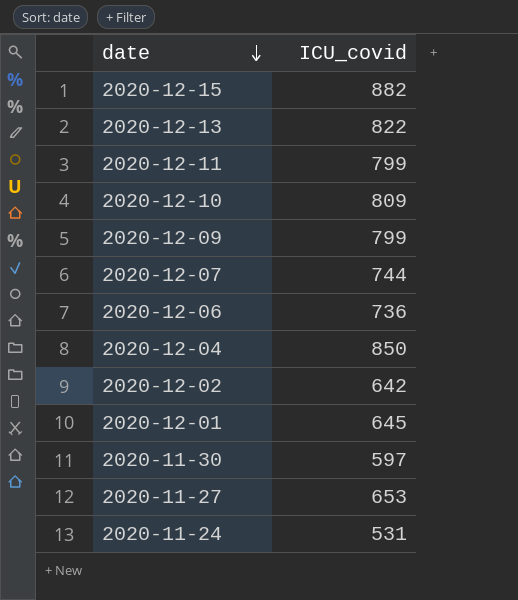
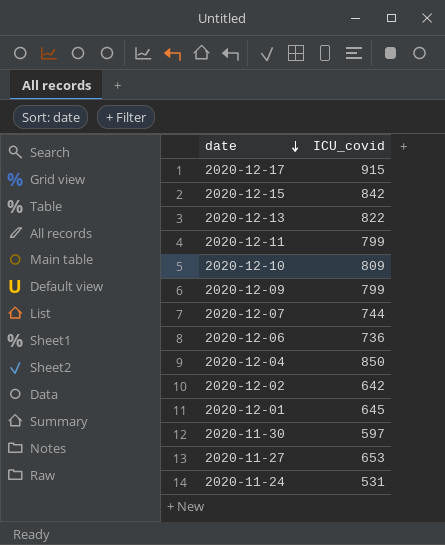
row 2020-12-17: none -> 915
2020-12-15 | ICU_covid: 882 -> 842

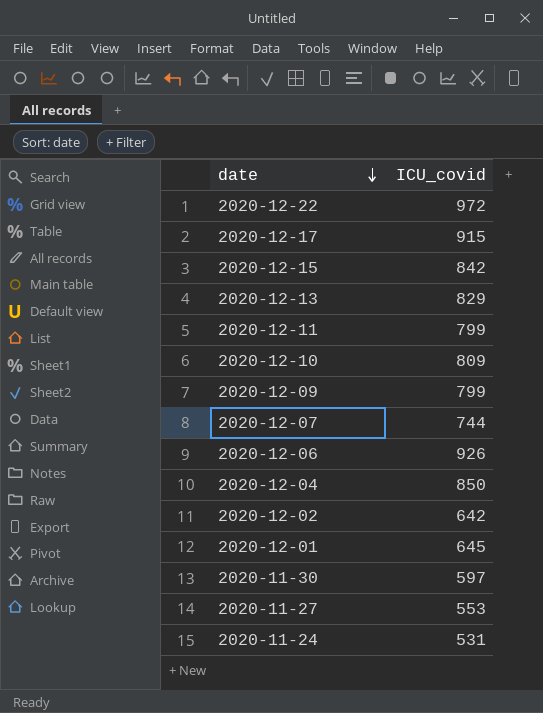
row 2020-12-22: none -> 972
2020-12-13 | ICU_covid: 822 -> 829
2020-12-06 | ICU_covid: 736 -> 926
2020-11-27 | ICU_covid: 653 -> 553

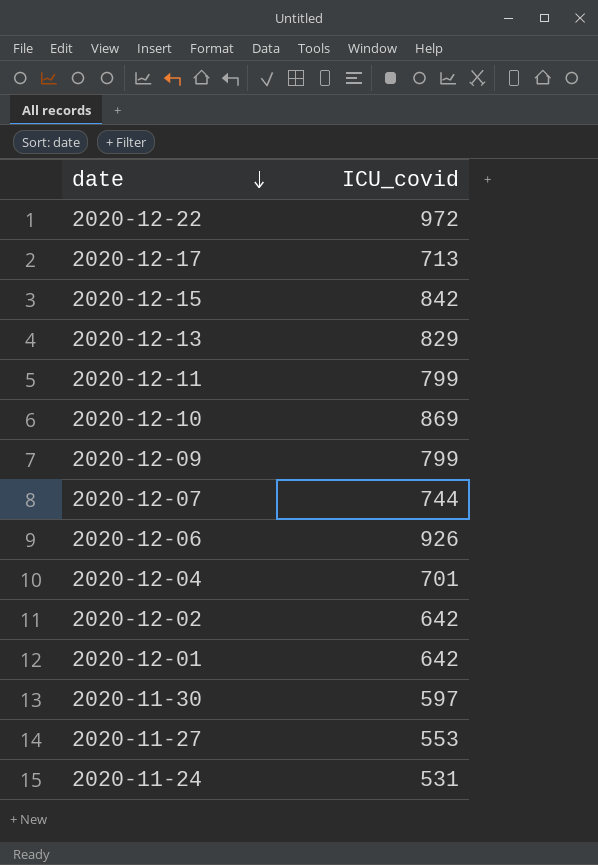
2020-12-17 | ICU_covid: 915 -> 713
2020-12-10 | ICU_covid: 809 -> 869
2020-12-04 | ICU_covid: 850 -> 701
2020-12-01 | ICU_covid: 645 -> 642

